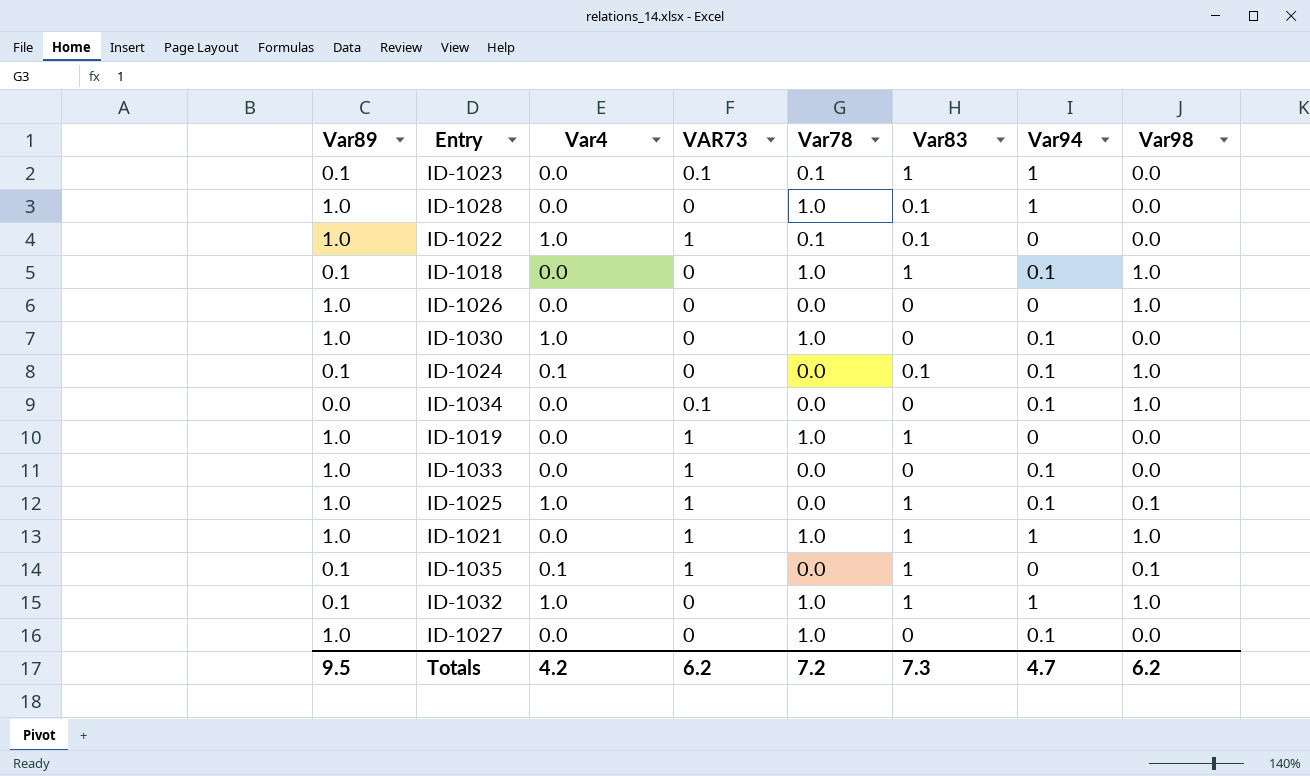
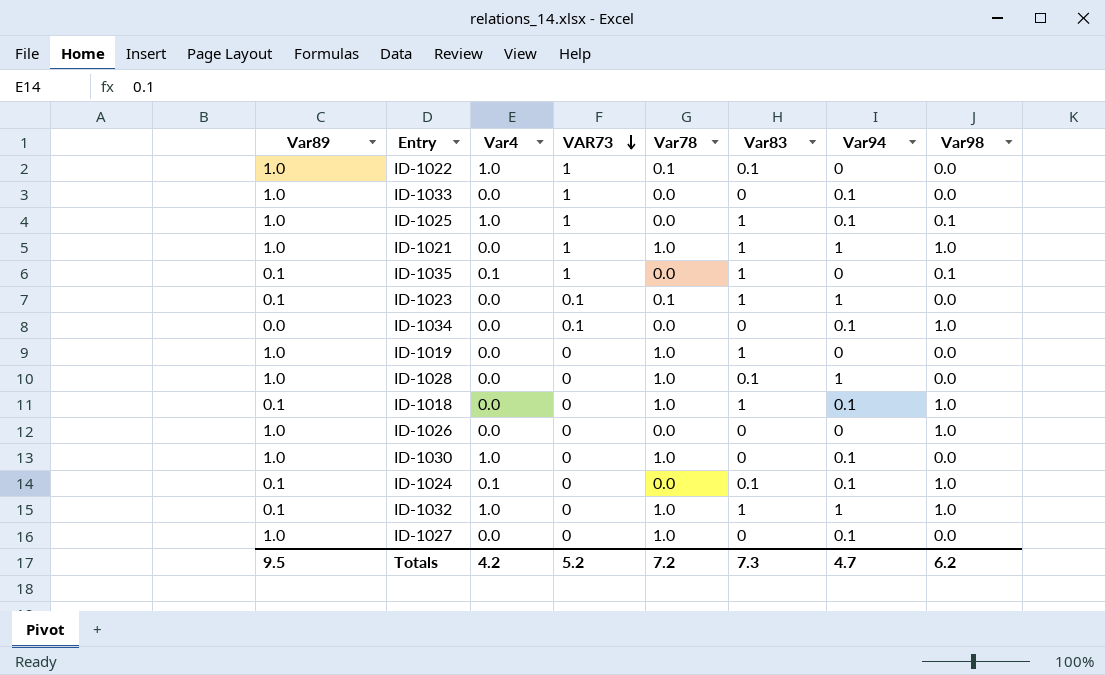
row order: none -> VAR73 descending
ID-1019 | VAR73: 1 -> 0
Totals | VAR73: 6.2 -> 5.2

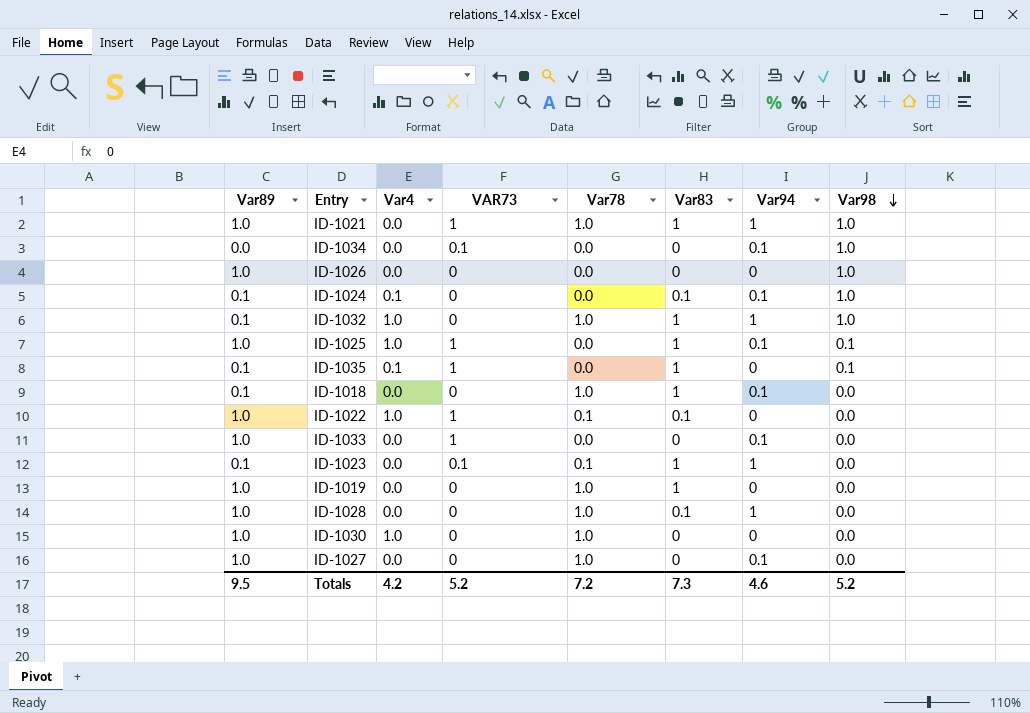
row order: VAR73 descending -> Var98 descending
ID-1018 | Var98: 1.0 -> 0.0
ID-1030 | Var94: 0.1 -> 0
Totals | Var94: 4.7 -> 4.6
Totals | Var98: 6.2 -> 5.2

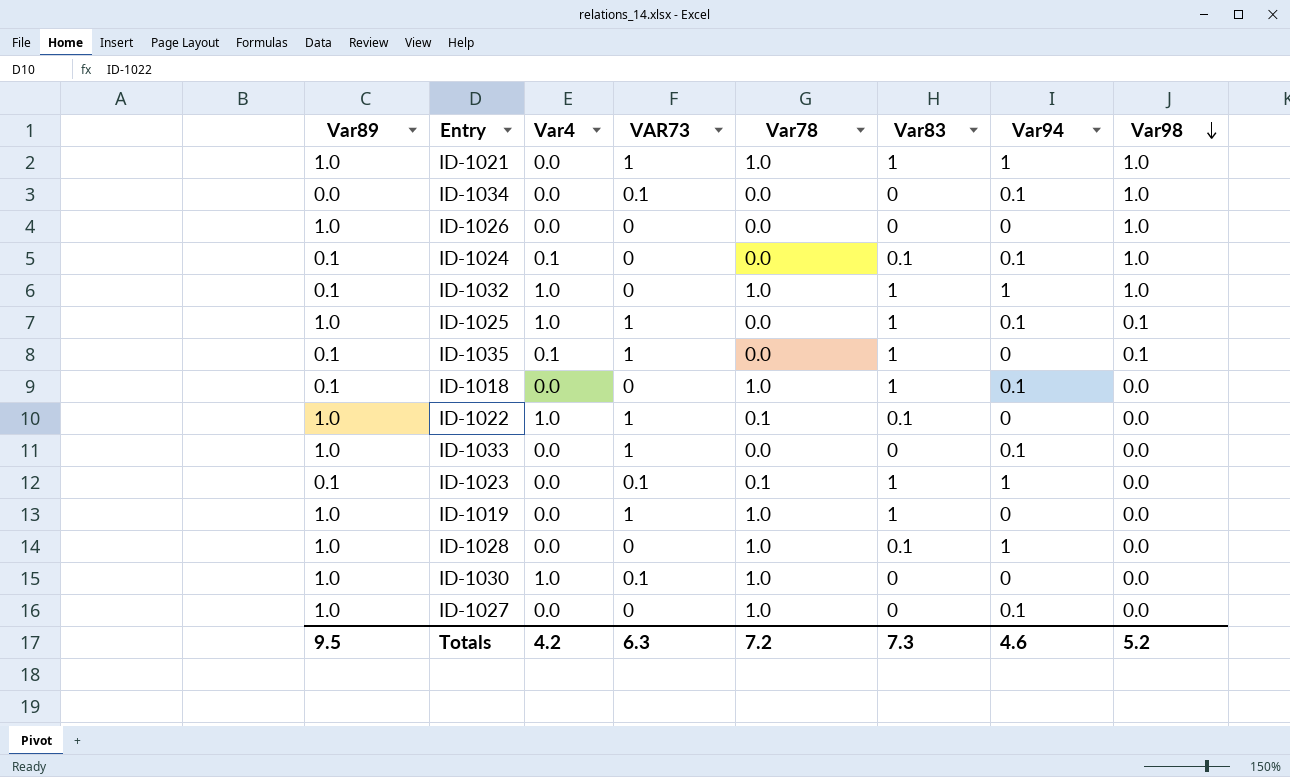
ID-1019 | VAR73: 0 -> 1
ID-1030 | VAR73: 0 -> 0.1
Totals | VAR73: 5.2 -> 6.3

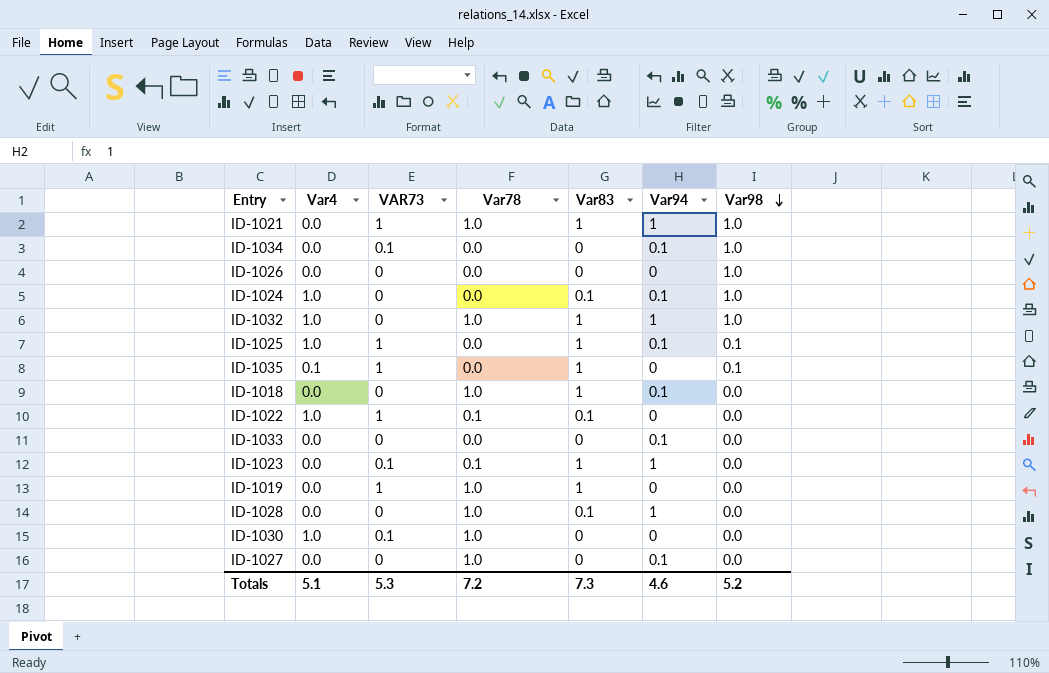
column Var89 | position: 1 -> none
ID-1024 | Var4: 0.1 -> 1.0
ID-1033 | VAR73: 1 -> 0
Totals | Var4: 4.2 -> 5.1
Totals | VAR73: 6.3 -> 5.3

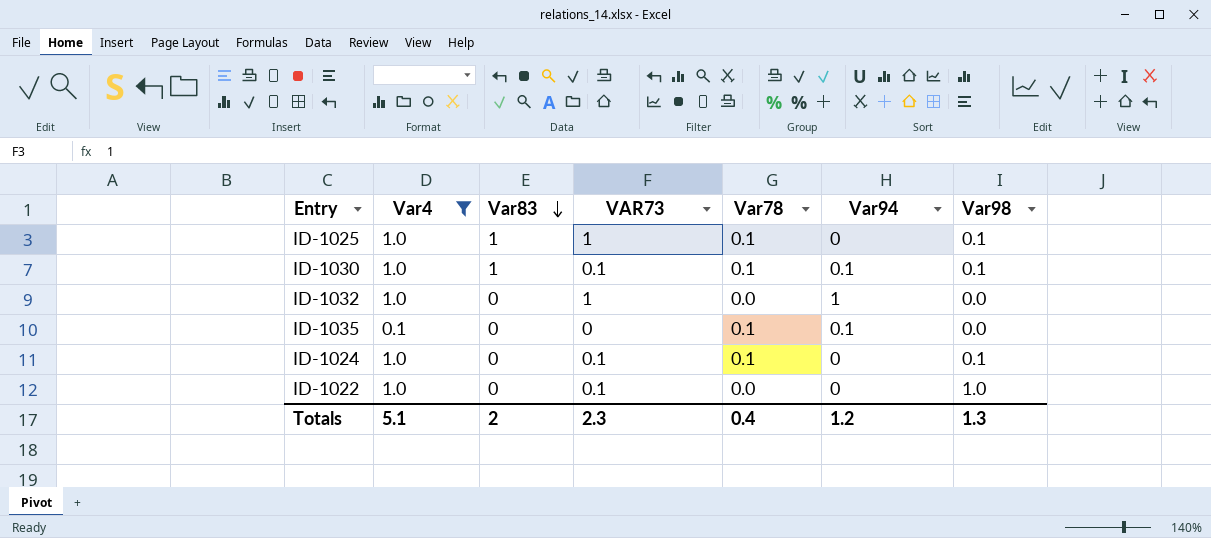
filter: none -> Var4 != 0.0
row order: Var98 descending -> Var83 descending
column Var83 | position: 5 -> 3
ID-1025 | Var78: 0.0 -> 0.1
ID-1025 | Var94: 0.1 -> 0
ID-1030 | Var83: 0 -> 1
ID-1030 | Var78: 1.0 -> 0.1
ID-1030 | Var94: 0 -> 0.1
ID-1030 | Var98: 0.0 -> 0.1
ID-1032 | Var83: 1 -> 0
ID-1032 | VAR73: 0 -> 1
ID-1032 | Var78: 1.0 -> 0.0
ID-1032 | Var98: 1.0 -> 0.0
ID-1035 | Var83: 1 -> 0
ID-1035 | VAR73: 1 -> 0
ID-1035 | Var78: 0.0 -> 0.1
ID-1035 | Var94: 0 -> 0.1
ID-1035 | Var98: 0.1 -> 0.0
ID-1024 | Var83: 0.1 -> 0
ID-1024 | VAR73: 0 -> 0.1
ID-1024 | Var78: 0.0 -> 0.1
ID-1024 | Var94: 0.1 -> 0
ID-1024 | Var98: 1.0 -> 0.1
ID-1022 | Var83: 0.1 -> 0
ID-1022 | VAR73: 1 -> 0.1
ID-1022 | Var78: 0.1 -> 0.0
ID-1022 | Var98: 0.0 -> 1.0
Totals | Var83: 7.3 -> 2
Totals | VAR73: 5.3 -> 2.3
Totals | Var78: 7.2 -> 0.4
Totals | Var94: 4.6 -> 1.2
Totals | Var98: 5.2 -> 1.3

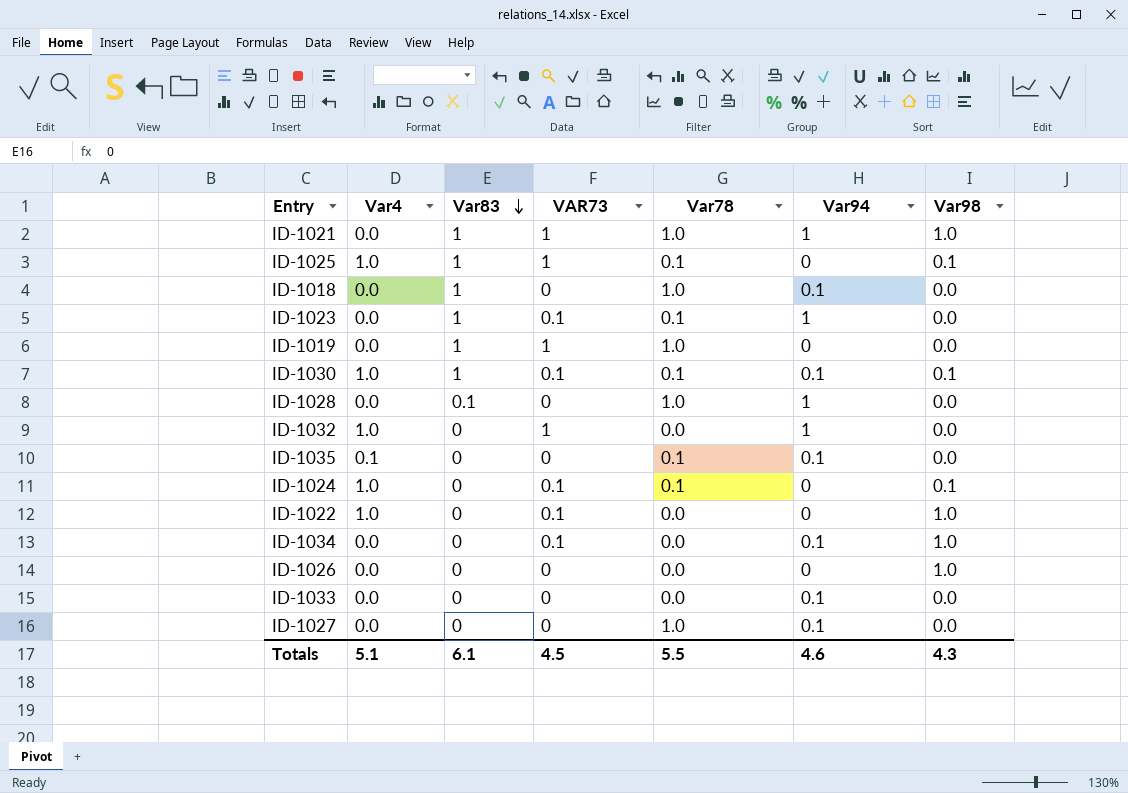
filter: Var4 != 0.0 -> none
Totals | Var83: 2 -> 6.1
Totals | VAR73: 2.3 -> 4.5
Totals | Var78: 0.4 -> 5.5
Totals | Var94: 1.2 -> 4.6
Totals | Var98: 1.3 -> 4.3

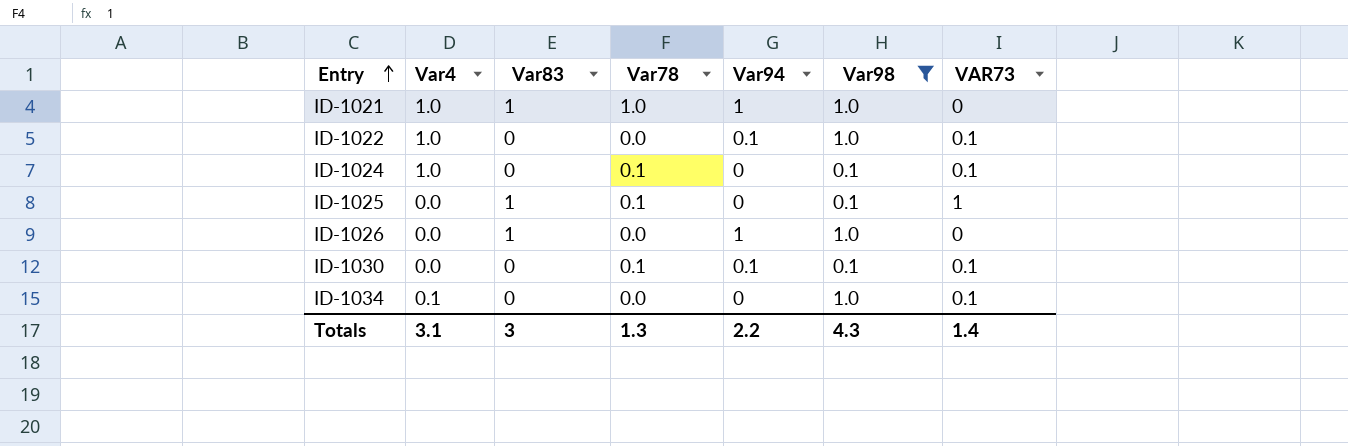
filter: none -> Var98 != 0.0
row order: Var83 descending -> Entry ascending
column VAR73 | position: 4 -> 7
ID-1021 | Var4: 0.0 -> 1.0
ID-1021 | VAR73: 1 -> 0
ID-1022 | Var94: 0 -> 0.1
ID-1025 | Var4: 1.0 -> 0.0
ID-1026 | Var83: 0 -> 1
ID-1026 | Var94: 0 -> 1
ID-1030 | Var4: 1.0 -> 0.0
ID-1030 | Var83: 1 -> 0
ID-1034 | Var4: 0.0 -> 0.1
ID-1034 | Var94: 0.1 -> 0
Totals | Var4: 5.1 -> 3.1
Totals | Var83: 6.1 -> 3
Totals | Var78: 5.5 -> 1.3
Totals | Var94: 4.6 -> 2.2
Totals | VAR73: 4.5 -> 1.4

